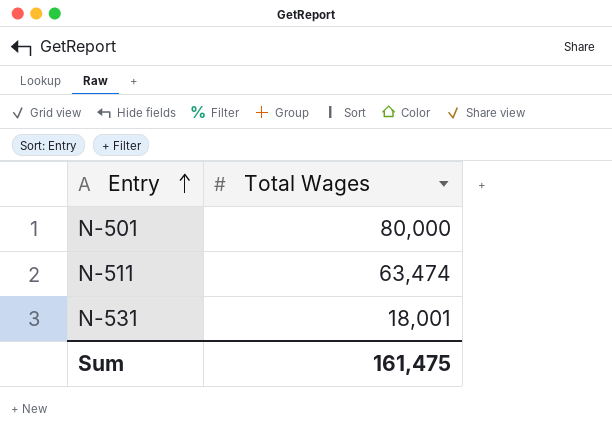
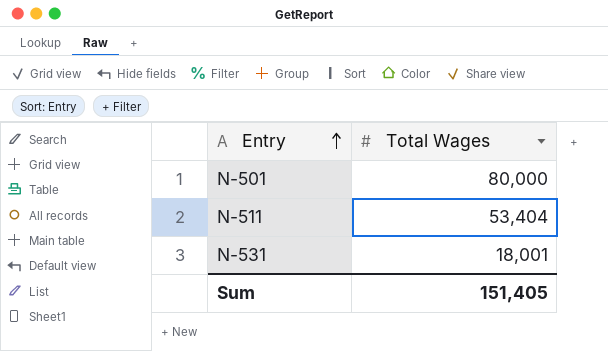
N-511 | Total Wages: 63,474 -> 53,404
Sum | Total Wages: 161,475 -> 151,405

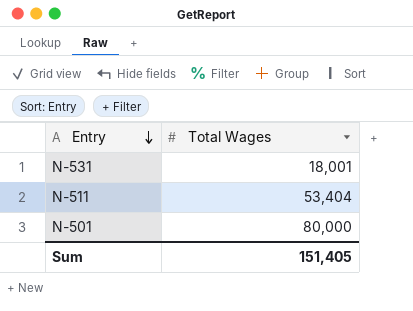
row order: Entry ascending -> Entry descending

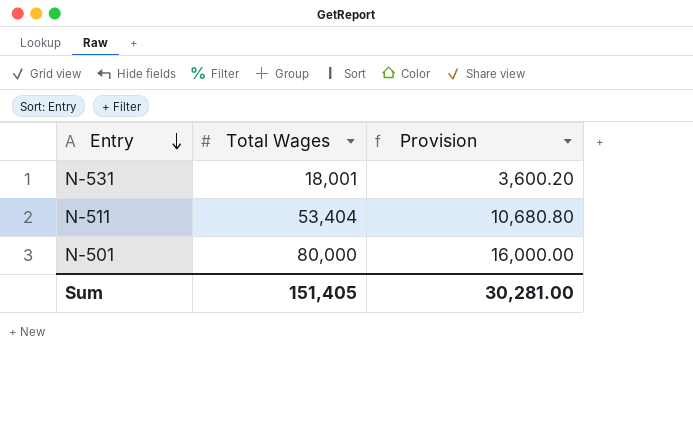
column Provision | formula: none -> [Total Wages] * 0.2

